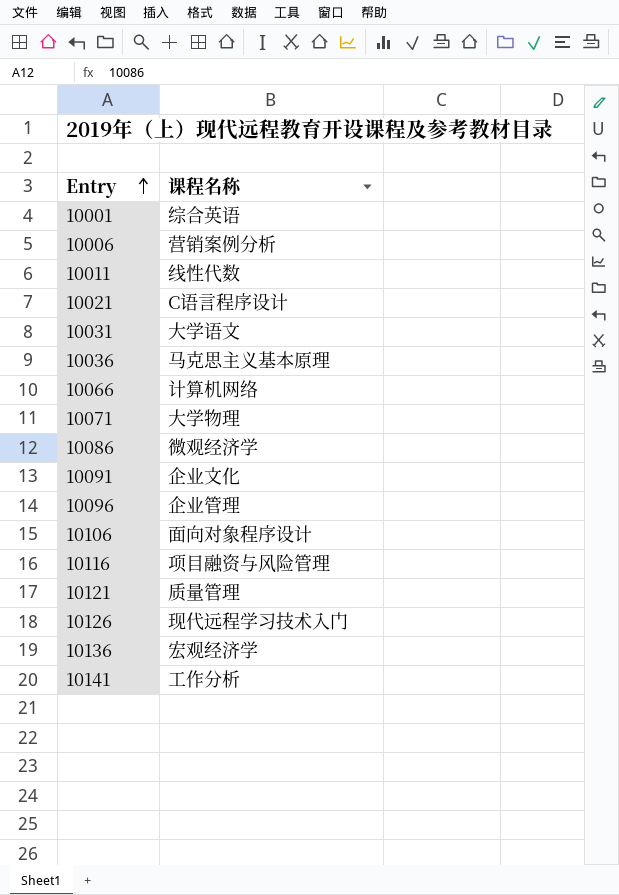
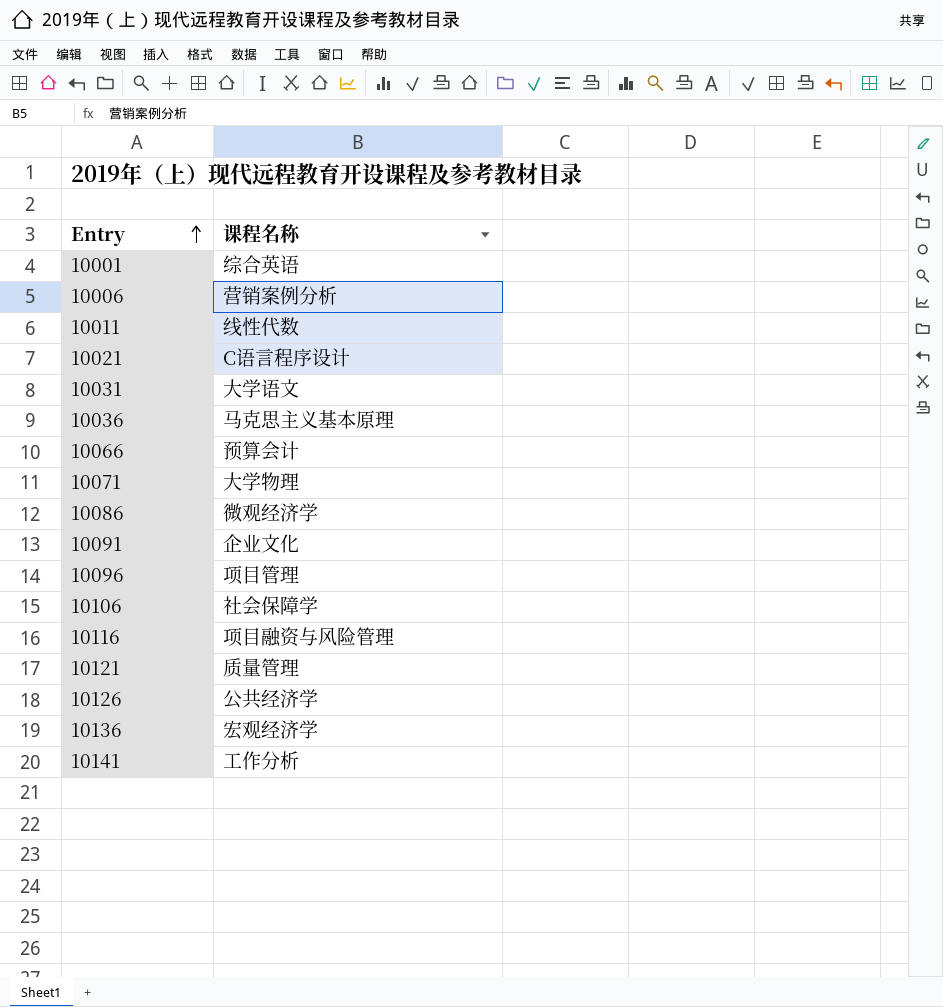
10066 | 课程名称: 计算机网络 -> 预算会计
10096 | 课程名称: 企业管理 -> 项目管理
10106 | 课程名称: 面向对象程序设计 -> 社会保障学
10126 | 课程名称: 现代远程学习技术入门 -> 公共经济学

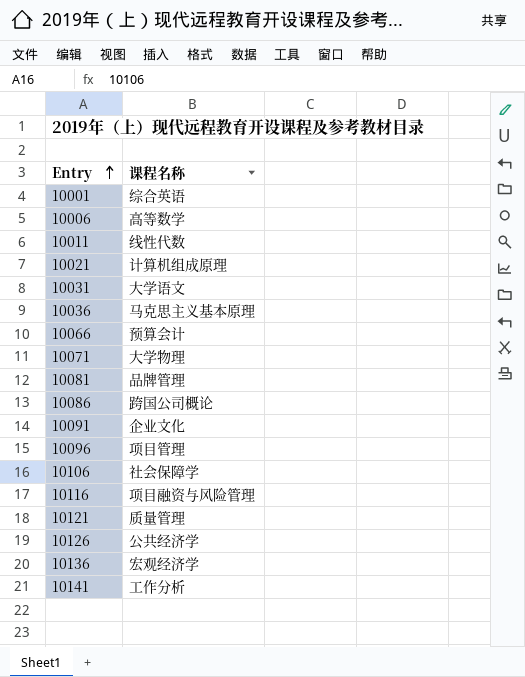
10006 | 课程名称: 营销案例分析 -> 高等数学
10021 | 课程名称: C语言程序设计 -> 计算机组成原理
row 10081: none -> 品牌管理
10086 | 课程名称: 微观经济学 -> 跨国公司概论

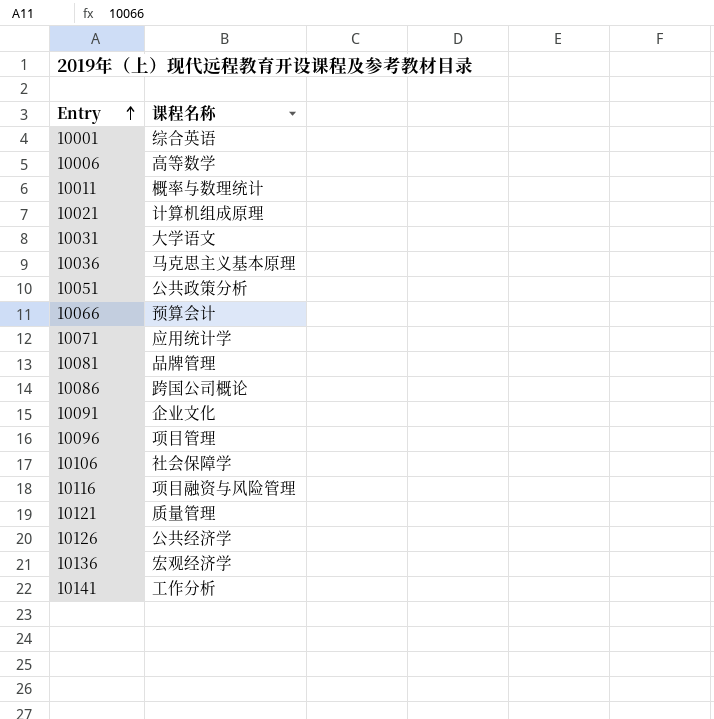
10011 | 课程名称: 线性代数 -> 概率与数理统计
row 10051: none -> 公共政策分析
10071 | 课程名称: 大学物理 -> 应用统计学

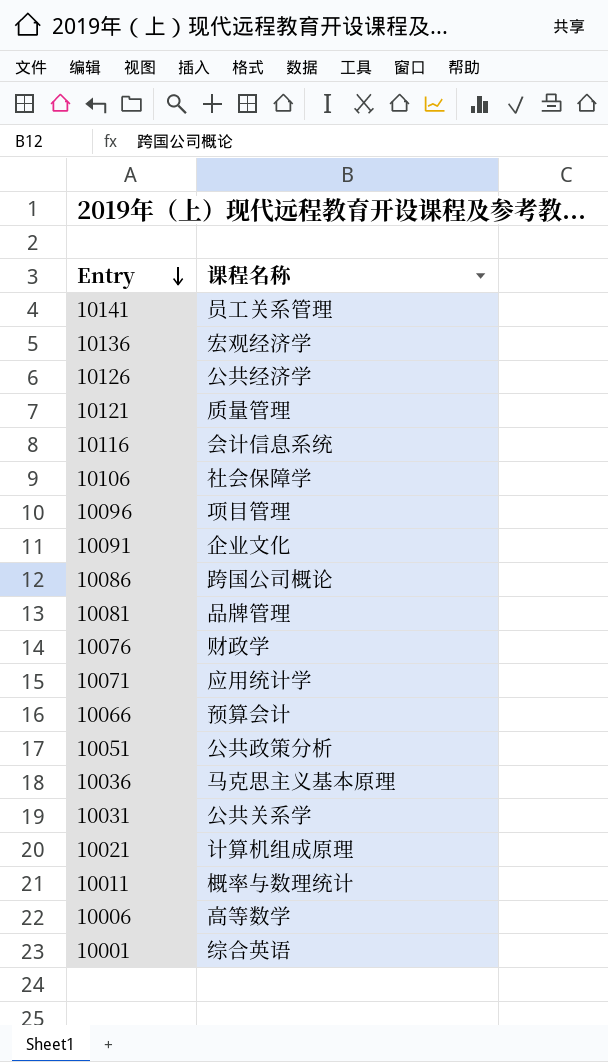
row order: Entry ascending -> Entry descending
10141 | 课程名称: 工作分析 -> 员工关系管理
10116 | 课程名称: 项目融资与风险管理 -> 会计信息系统
row 10076: none -> 财政学
10031 | 课程名称: 大学语文 -> 公共关系学

